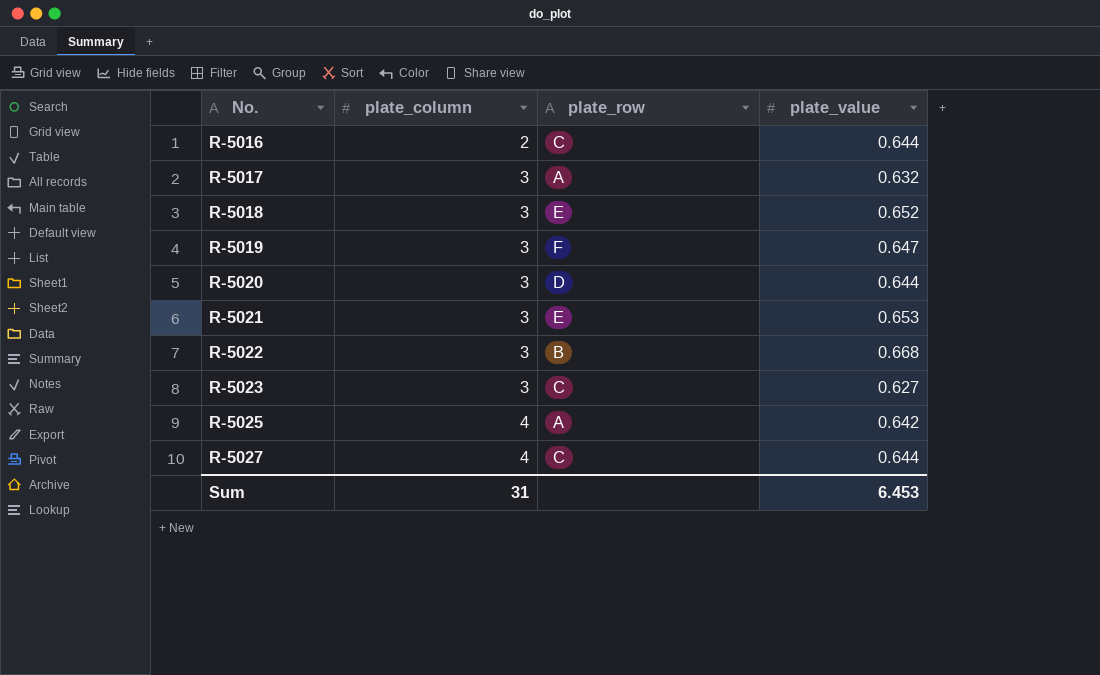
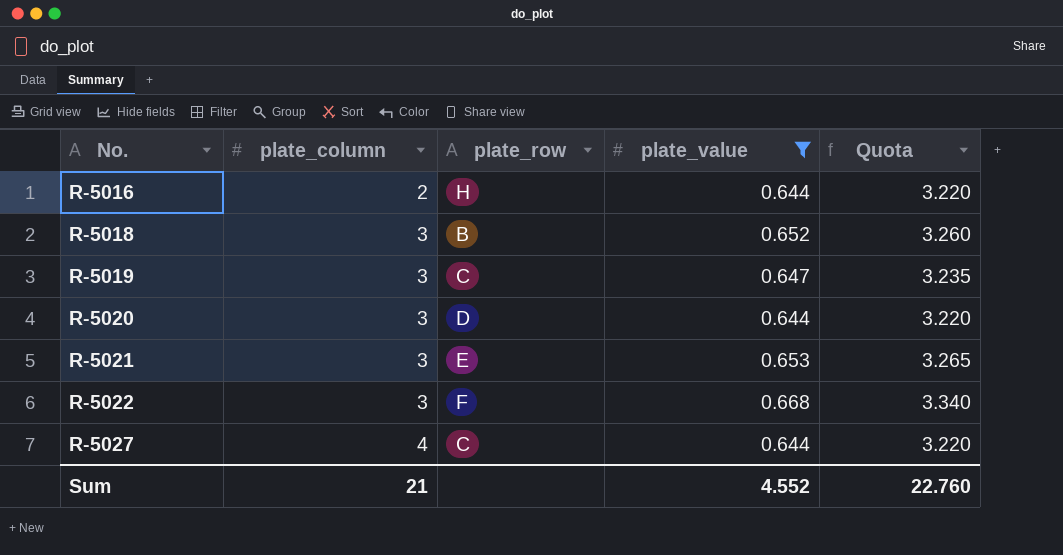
filter: none -> plate_value >= 0.644
column Quota | formula: none -> [plate_value] * 5
R-5016 | plate_row: C -> H
R-5018 | plate_row: E -> B
R-5019 | plate_row: F -> C
R-5022 | plate_row: B -> F
Sum | plate_column: 31 -> 21
Sum | plate_value: 6.453 -> 4.552

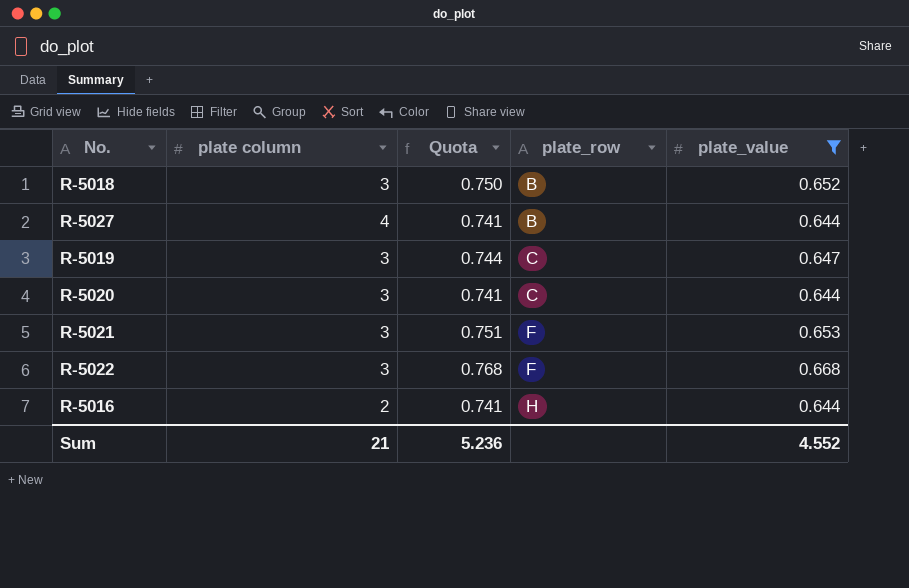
row order: No. ascending -> plate_row ascending
column name: plate_column -> plate column
column Quota | formula: [plate_value] * 5 -> [plate_value] * 1.15
column Quota | position: 5 -> 3
R-5027 | plate_row: C -> B
R-5020 | plate_row: D -> C
R-5021 | plate_row: E -> F
Sum | Quota: 22.760 -> 5.236

